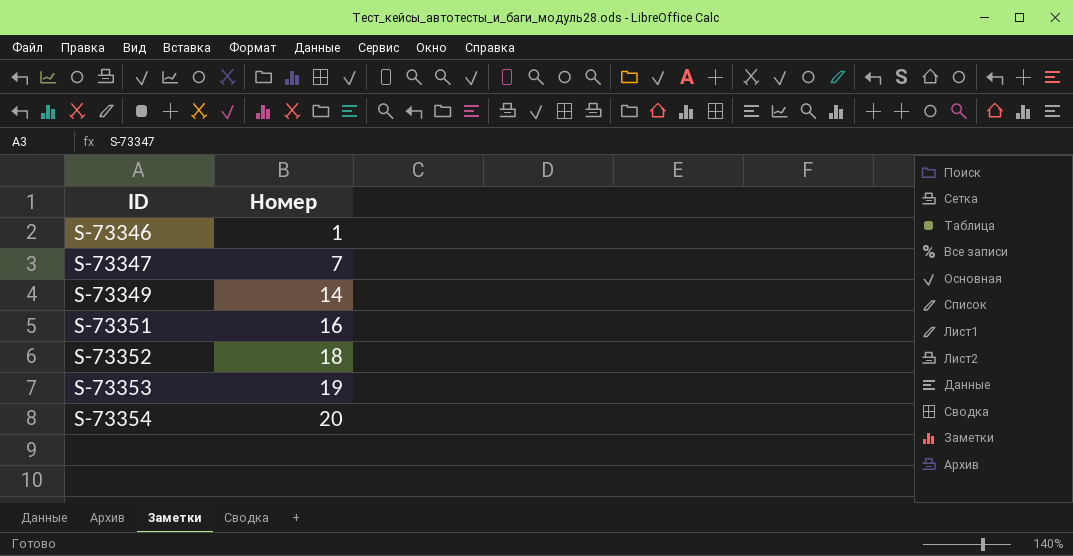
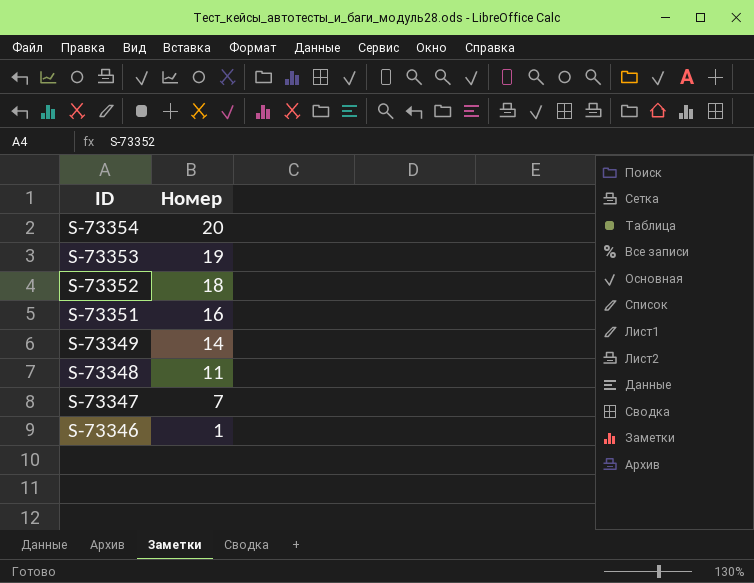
row order: ID ascending -> ID descending
row S-73348: none -> 11

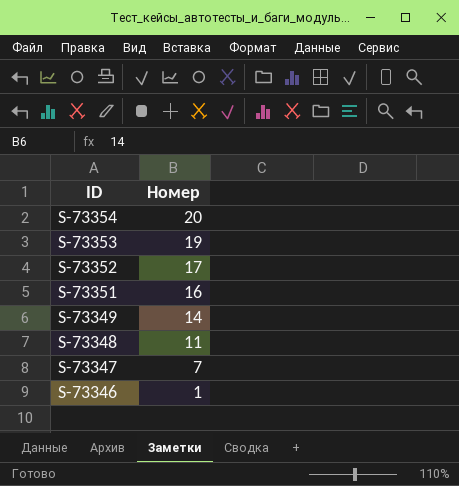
S-73352 | Номер: 18 -> 17

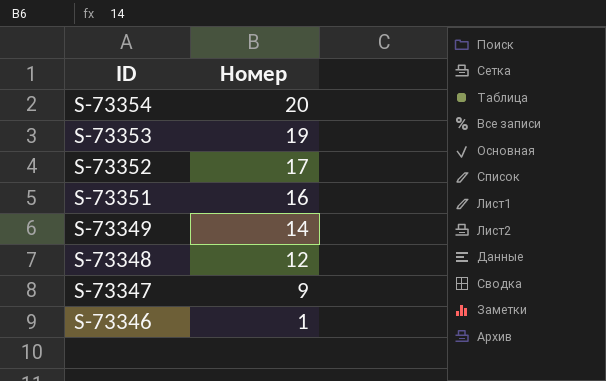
S-73348 | Номер: 11 -> 12
S-73347 | Номер: 7 -> 9

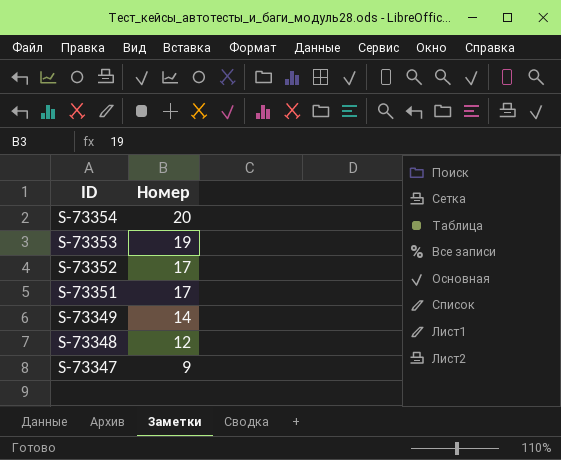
row S-73346: 1 -> none
S-73351 | Номер: 16 -> 17

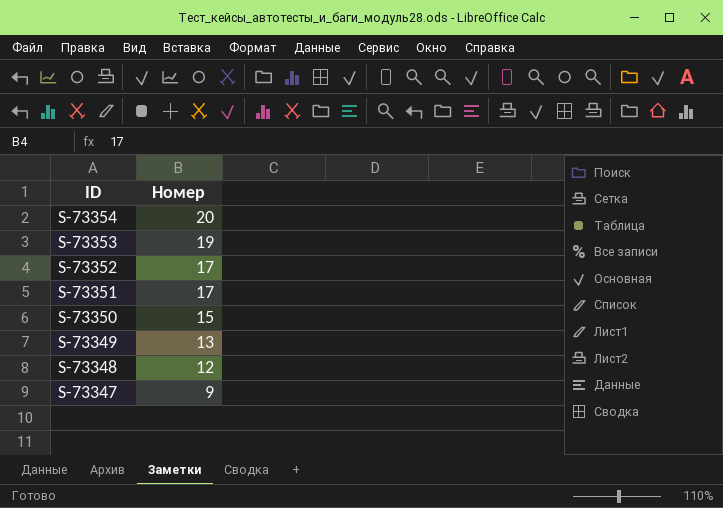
row S-73350: none -> 15
S-73349 | Номер: 14 -> 13

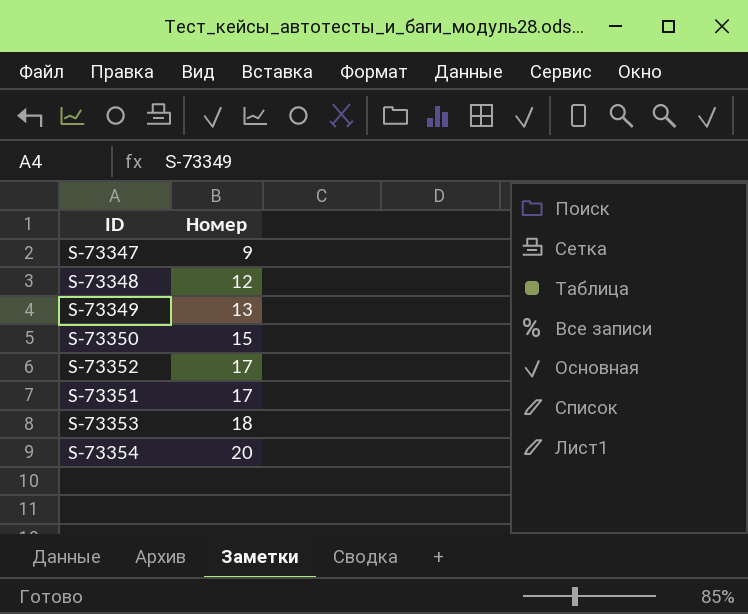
row order: ID descending -> Номер ascending
S-73353 | Номер: 19 -> 18

